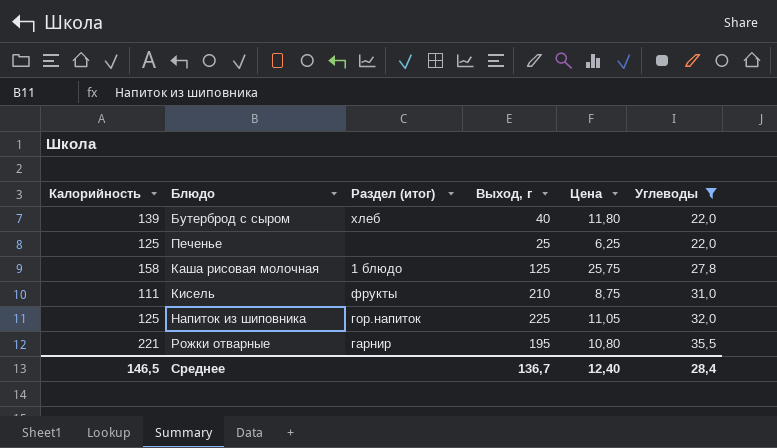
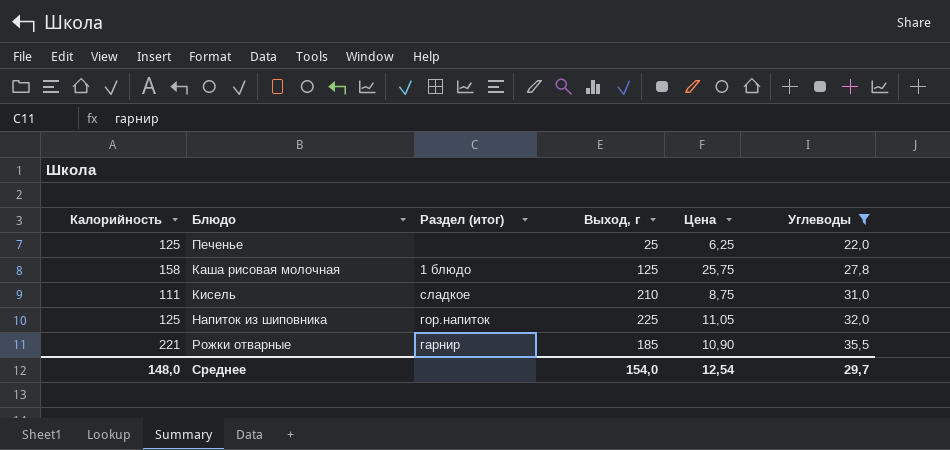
row Бутерброд с сыром: 139 | хлеб | 40 | 11,80 | 22,0 -> none
Кисель | Раздел (итог): фрукты -> сладкое
Рожки отварные | Выход, г: 195 -> 185
Рожки отварные | Цена: 10,80 -> 10,90
Среднее | Калорийность: 146,5 -> 148,0
Среднее | Выход, г: 136,7 -> 154,0
Среднее | Цена: 12,40 -> 12,54
Среднее | Углеводы: 28,4 -> 29,7

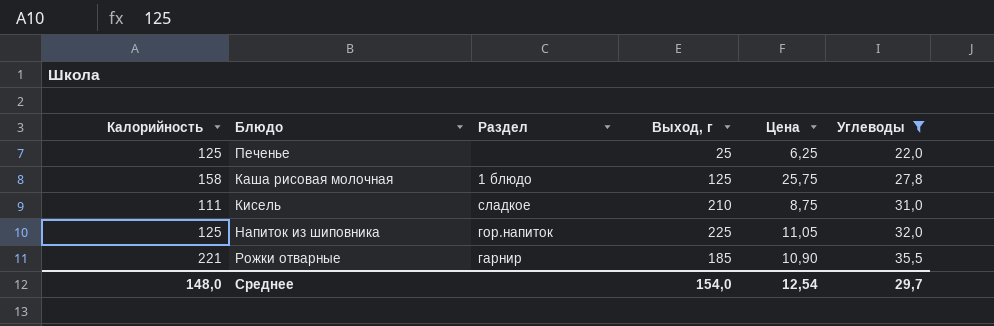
column name: Раздел (итог) -> Раздел

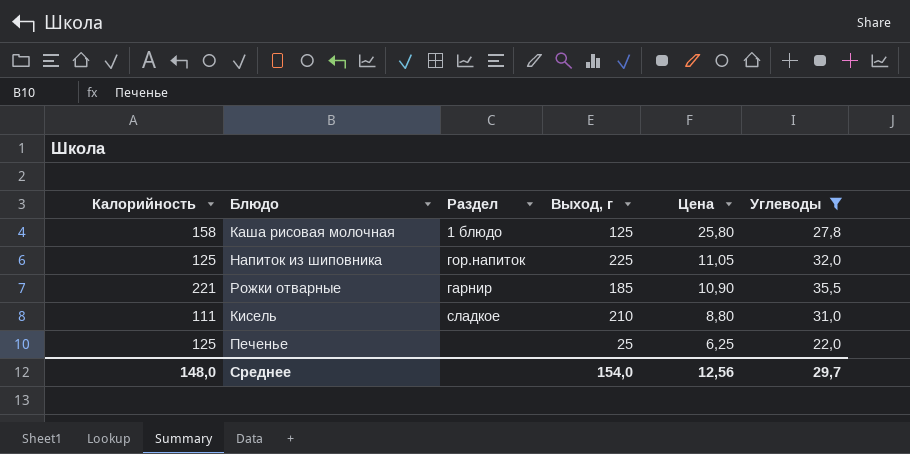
row order: Углеводы ascending -> Цена descending
Каша рисовая молочная | Цена: 25,75 -> 25,80
Кисель | Цена: 8,75 -> 8,80
Среднее | Цена: 12,54 -> 12,56

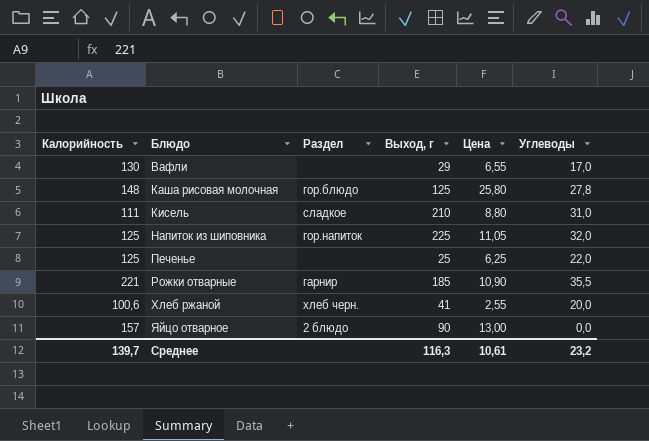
filter: Углеводы >= 22,0 -> none
row order: Цена descending -> Блюдо ascending
Каша рисовая молочная | Калорийность: 158 -> 148
Каша рисовая молочная | Раздел: 1 блюдо -> гор.блюдо
Среднее | Калорийность: 148,0 -> 139,7
Среднее | Выход, г: 154,0 -> 116,3
Среднее | Цена: 12,56 -> 10,61
Среднее | Углеводы: 29,7 -> 23,2

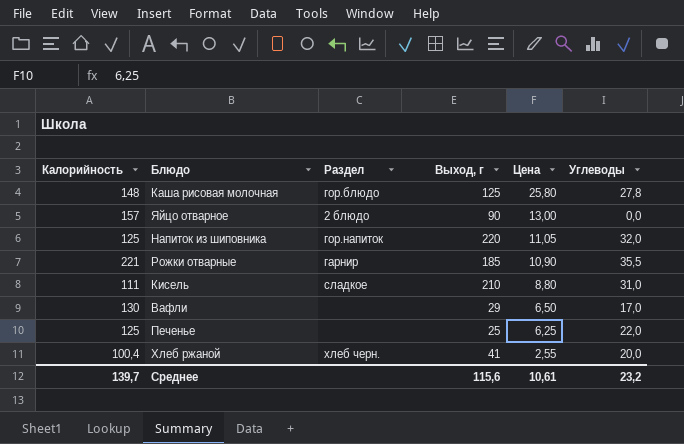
row order: Блюдо ascending -> Цена descending
Напиток из шиповника | Выход, г: 225 -> 220
Вафли | Цена: 6,55 -> 6,50
Хлеб ржаной | Калорийность: 100,6 -> 100,4
Среднее | Выход, г: 116,3 -> 115,6

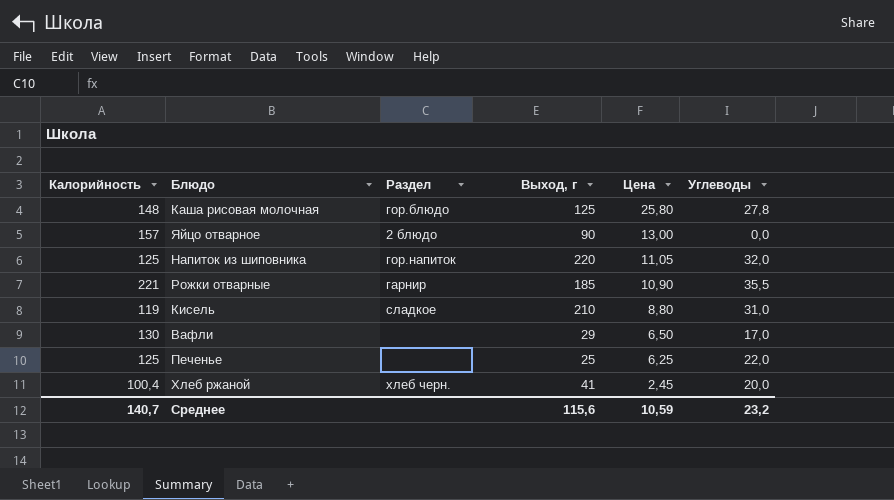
Кисель | Калорийность: 111 -> 119
Хлеб ржаной | Цена: 2,55 -> 2,45
Среднее | Калорийность: 139,7 -> 140,7
Среднее | Цена: 10,61 -> 10,59

